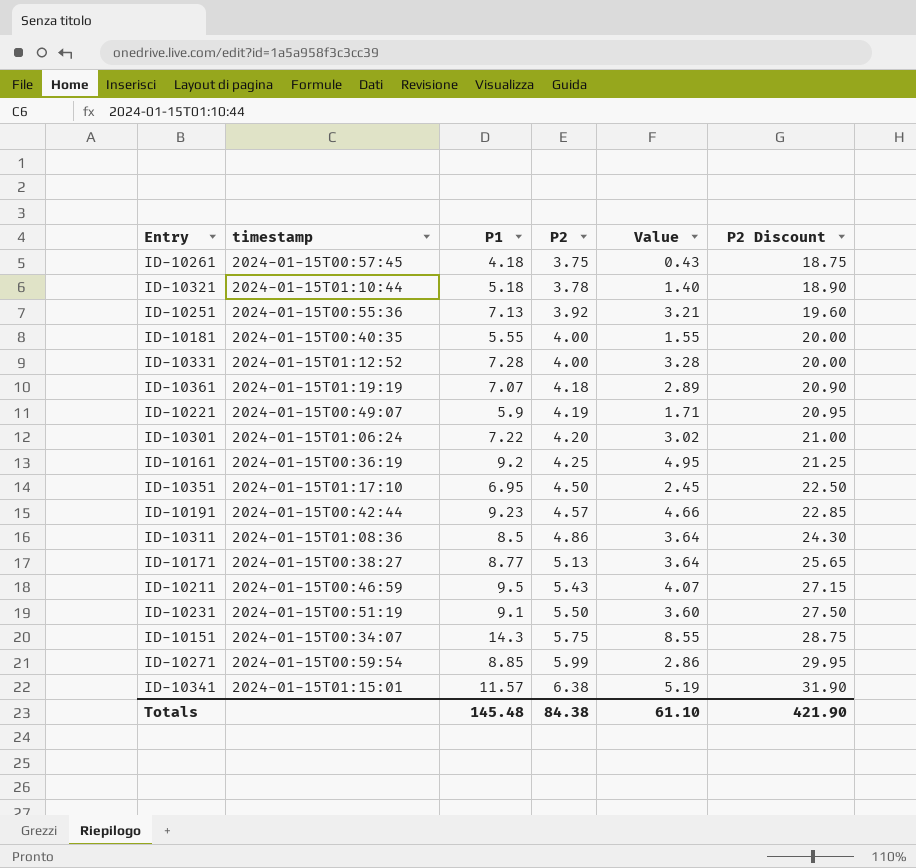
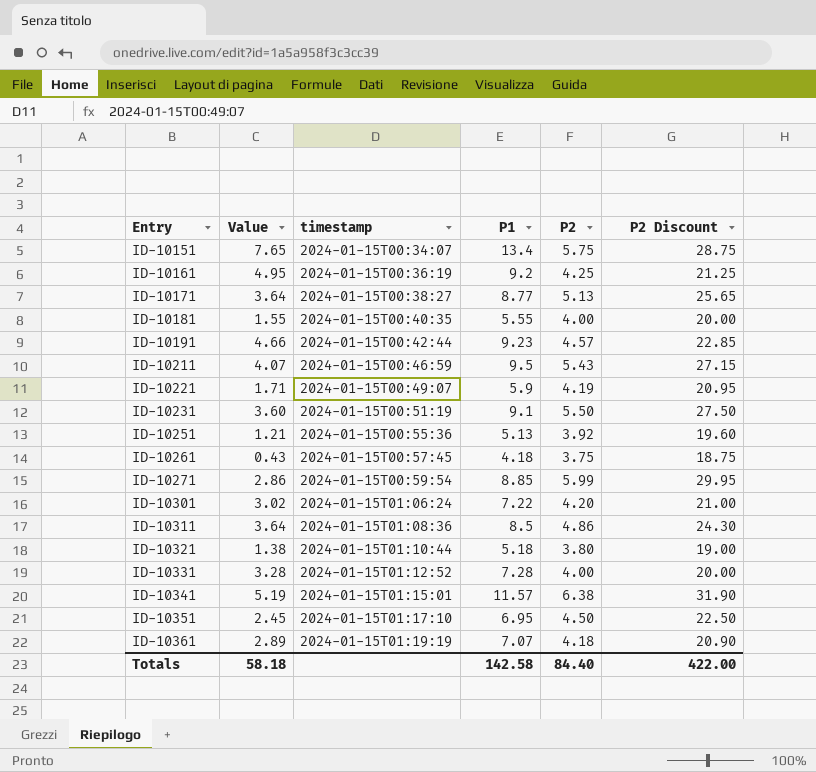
row order: P2 ascending -> Entry ascending
column Value | position: 5 -> 2
ID-10151 | Value: 8.55 -> 7.65
ID-10151 | P1: 14.3 -> 13.4
ID-10251 | Value: 3.21 -> 1.21
ID-10251 | P1: 7.13 -> 5.13
ID-10321 | Value: 1.40 -> 1.38
ID-10321 | P2: 3.78 -> 3.80
ID-10321 | P2 Discount: 18.90 -> 19.00
Totals | Value: 61.10 -> 58.18
Totals | P1: 145.48 -> 142.58
Totals | P2: 84.38 -> 84.40
Totals | P2 Discount: 421.90 -> 422.00

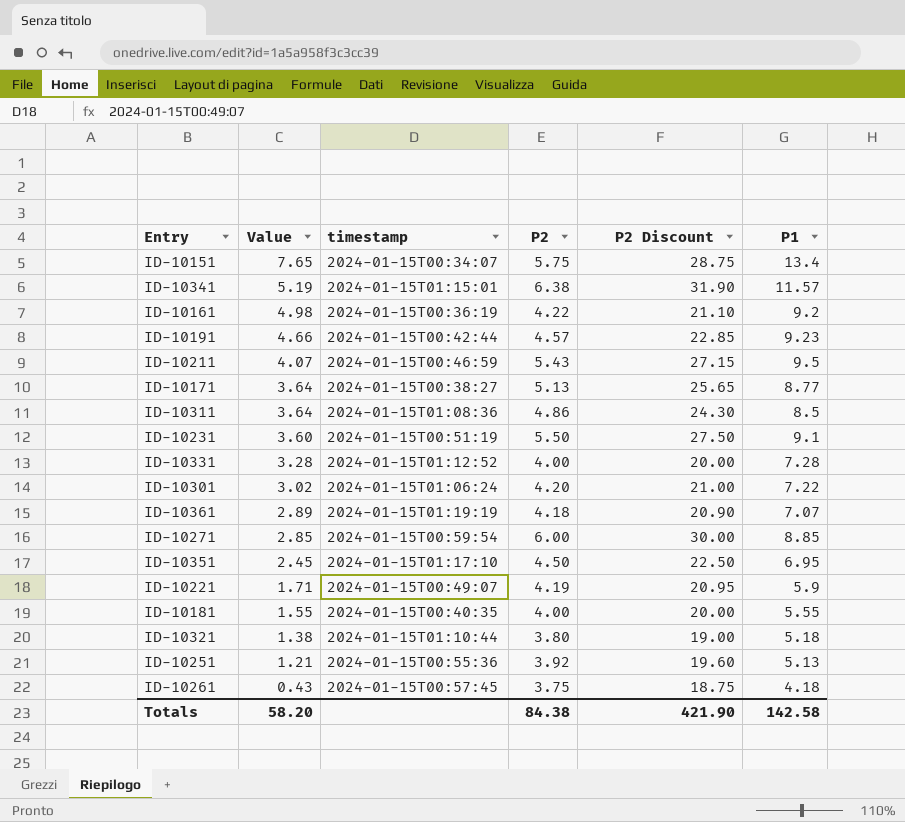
row order: Entry ascending -> Value descending
column P1 | position: 4 -> 6
ID-10161 | Value: 4.95 -> 4.98
ID-10161 | P2: 4.25 -> 4.22
ID-10161 | P2 Discount: 21.25 -> 21.10
ID-10271 | Value: 2.86 -> 2.85
ID-10271 | P2: 5.99 -> 6.00
ID-10271 | P2 Discount: 29.95 -> 30.00
Totals | Value: 58.18 -> 58.20
Totals | P2: 84.40 -> 84.38
Totals | P2 Discount: 422.00 -> 421.90

